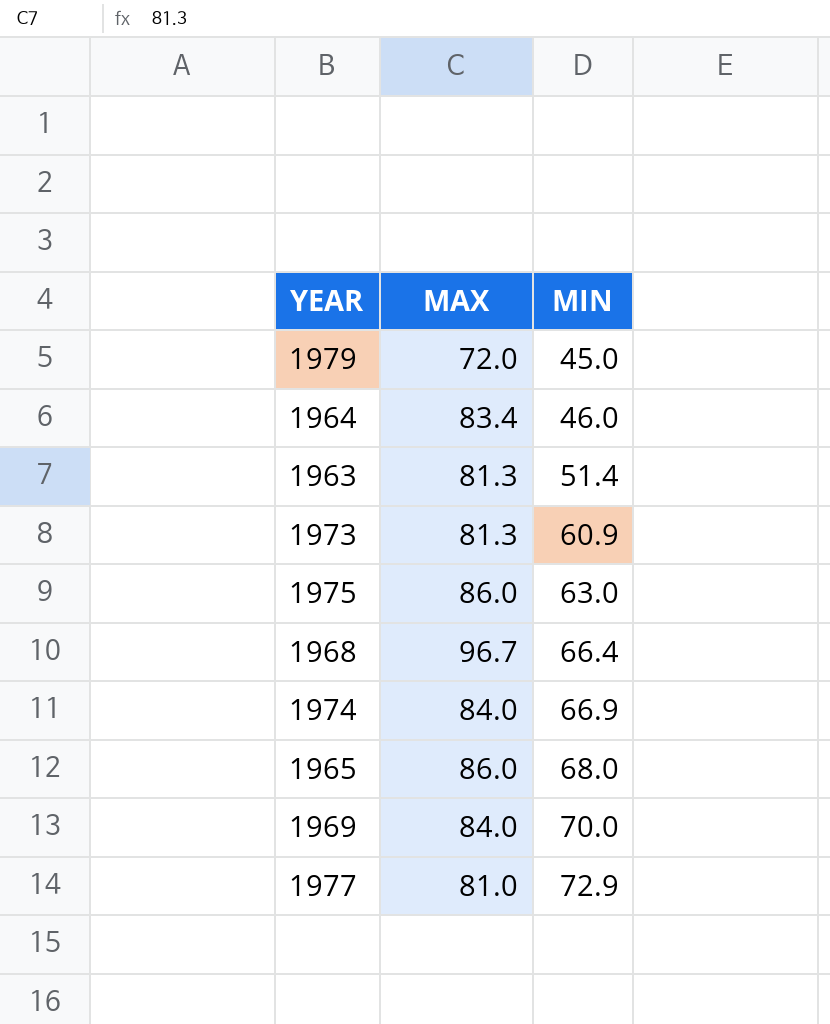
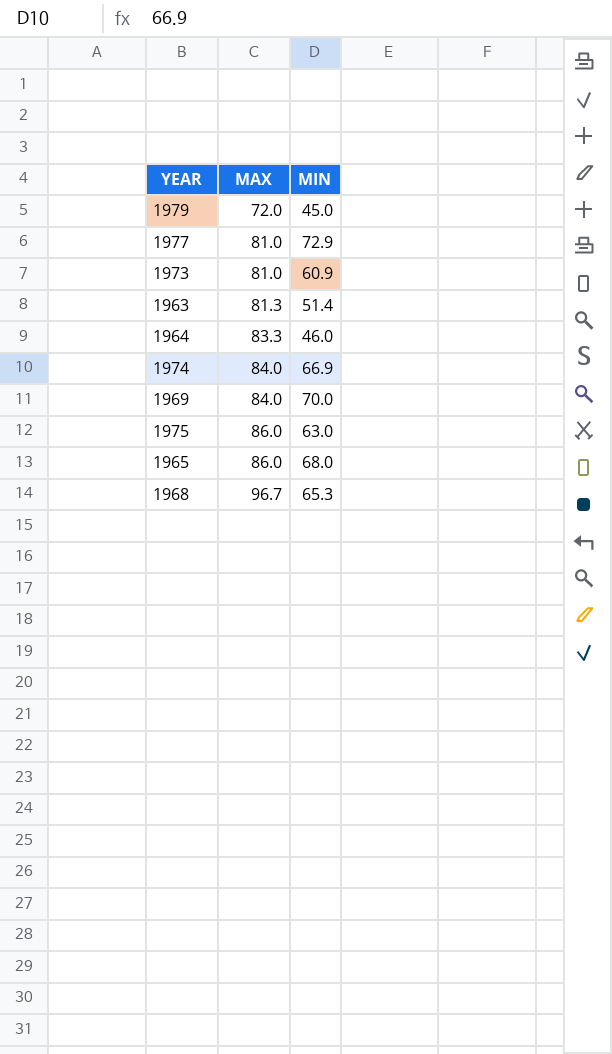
row order: MIN ascending -> MAX ascending
1973 | MAX: 81.3 -> 81.0
1964 | MAX: 83.4 -> 83.3
1968 | MIN: 66.4 -> 65.3

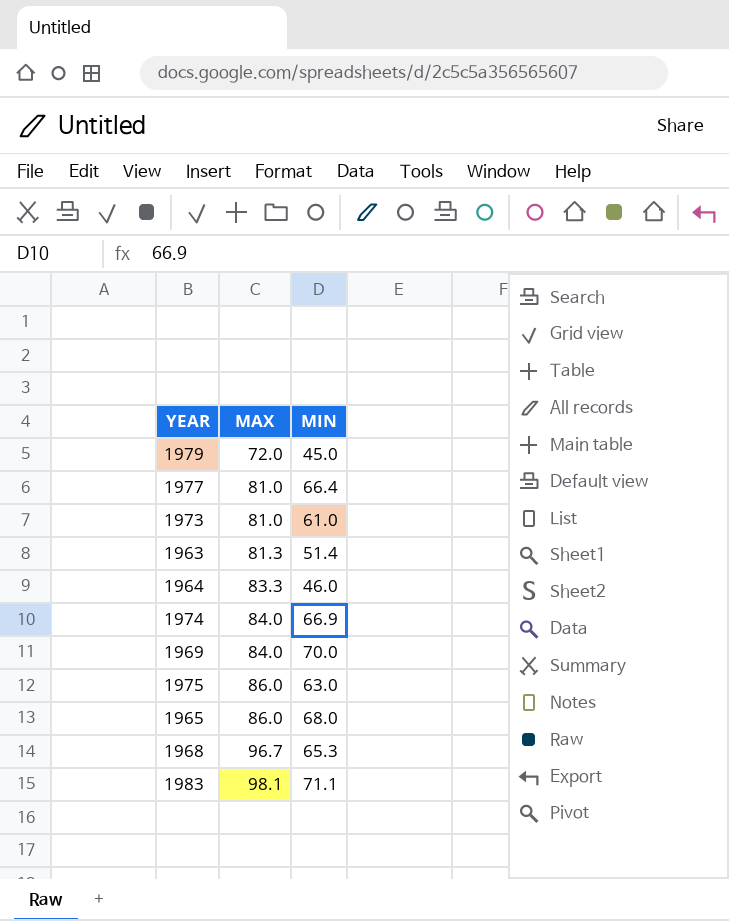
1977 | MIN: 72.9 -> 66.4
1973 | MIN: 60.9 -> 61.0
row 1983: none -> 98.1 | 71.1

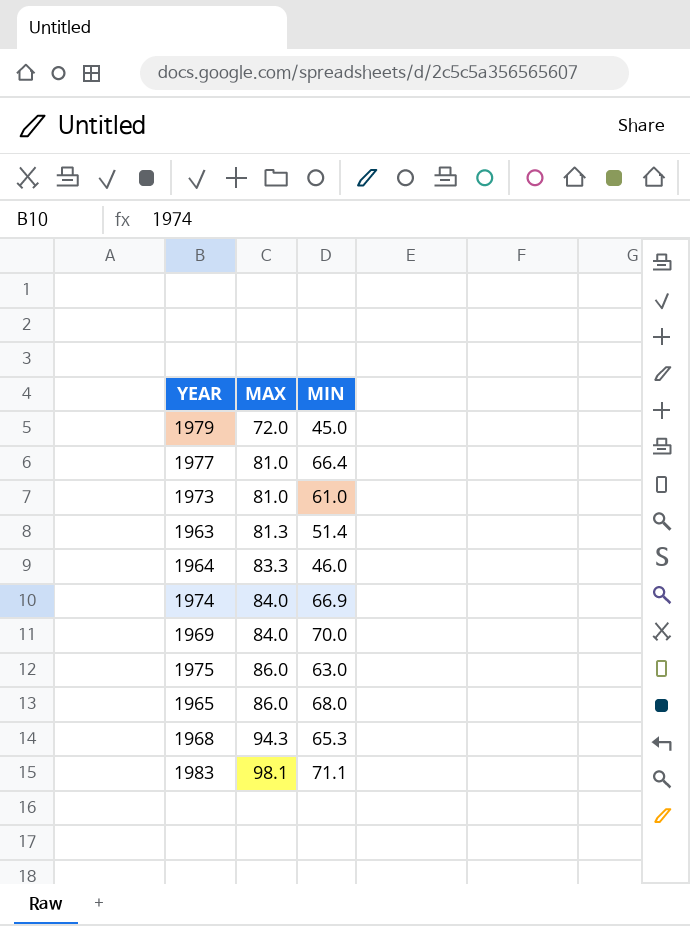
1968 | MAX: 96.7 -> 94.3

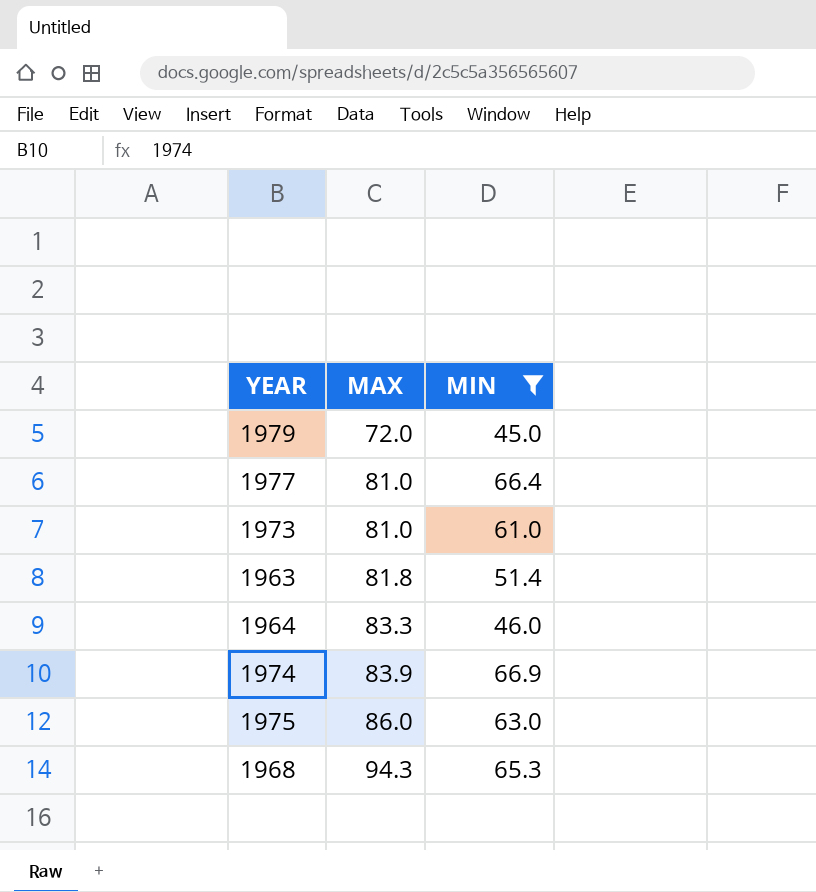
filter: none -> MIN <= 66.9
1963 | MAX: 81.3 -> 81.8
1974 | MAX: 84.0 -> 83.9

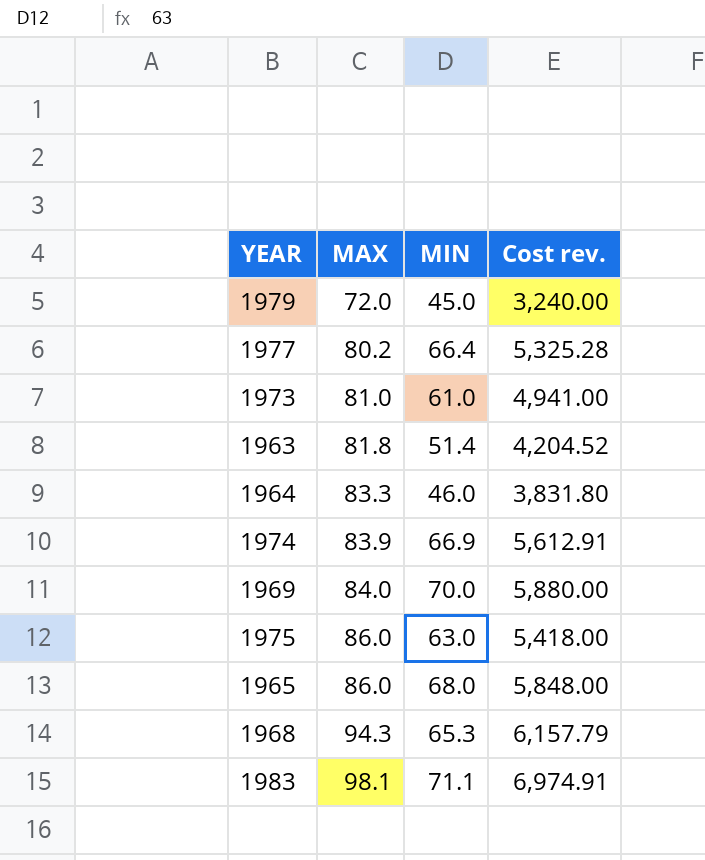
filter: MIN <= 66.9 -> none
column Cost rev. | formula: none -> [MAX] * [MIN]
1977 | MAX: 81.0 -> 80.2

